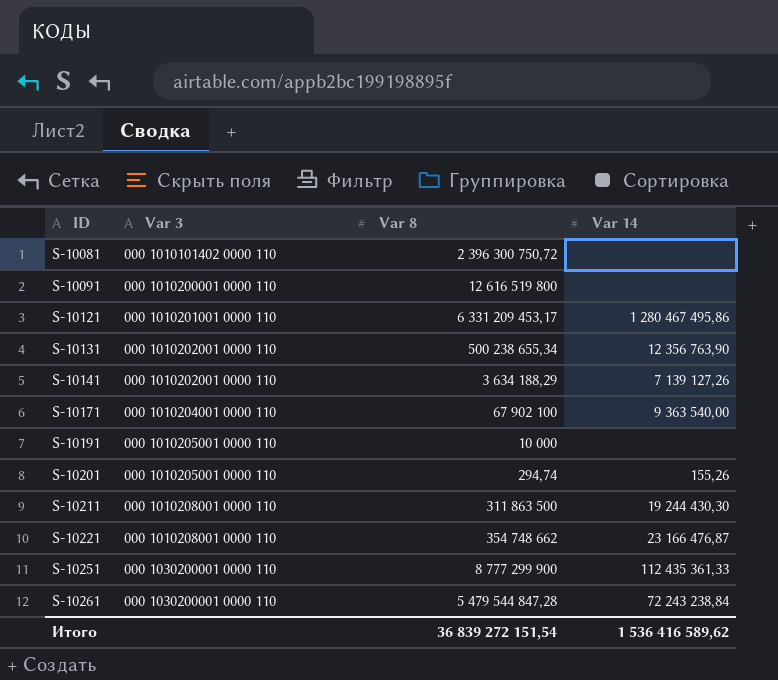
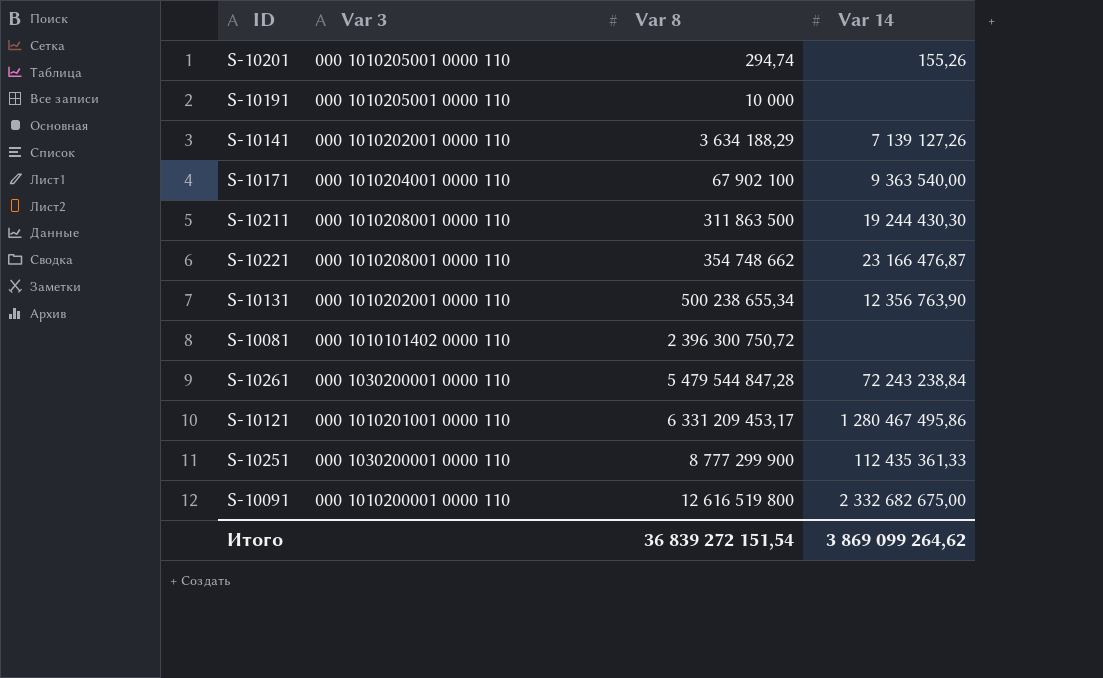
row order: ID ascending -> Var 8 ascending
S-10091 | Var 14: none -> 2 332 682 675,00
Итого | Var 14: 1 536 416 589,62 -> 3 869 099 264,62

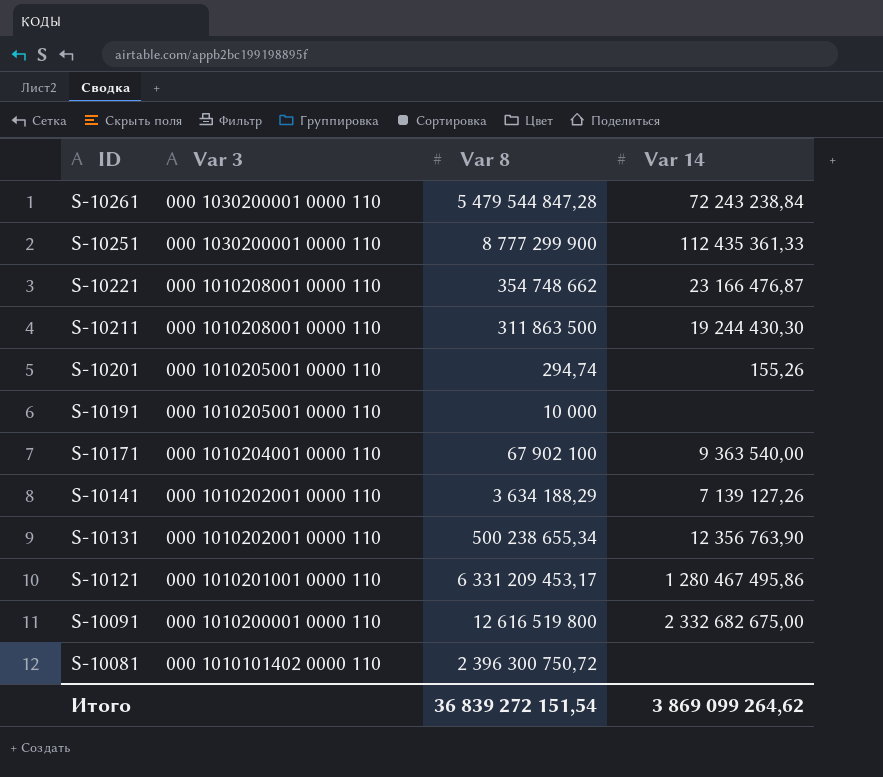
row order: Var 8 ascending -> ID descending

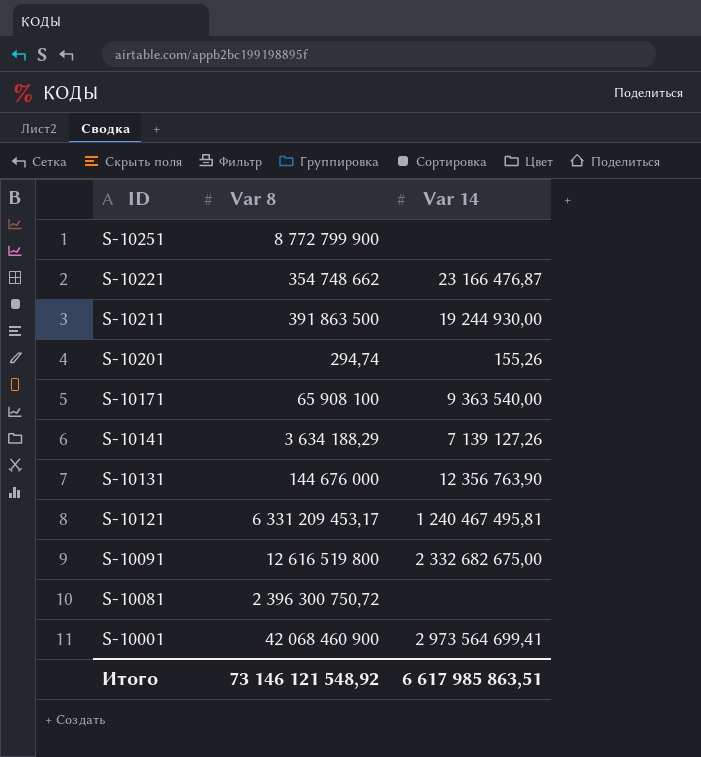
column Var 3 | position: 2 -> none
row S-10261: 000 1030200001 0000 110 | 5 479 544 847,28 | 72 243 238,84 -> none
row S-10191: 000 1010205001 0000 110 | 10 000 | none -> none
S-10251 | Var 8: 8 777 299 900 -> 8 772 799 900
S-10251 | Var 14: 112 435 361,33 -> none
S-10211 | Var 8: 311 863 500 -> 391 863 500
S-10211 | Var 14: 19 244 430,30 -> 19 244 930,00
S-10171 | Var 8: 67 902 100 -> 65 908 100
S-10131 | Var 8: 500 238 655,34 -> 144 676 000
S-10121 | Var 14: 1 280 467 495,86 -> 1 240 467 495,81
row S-10001: none -> 42 068 460 900 | 2 973 564 699,41
Итого | Var 8: 36 839 272 151,54 -> 73 146 121 548,92
Итого | Var 14: 3 869 099 264,62 -> 6 617 985 863,51

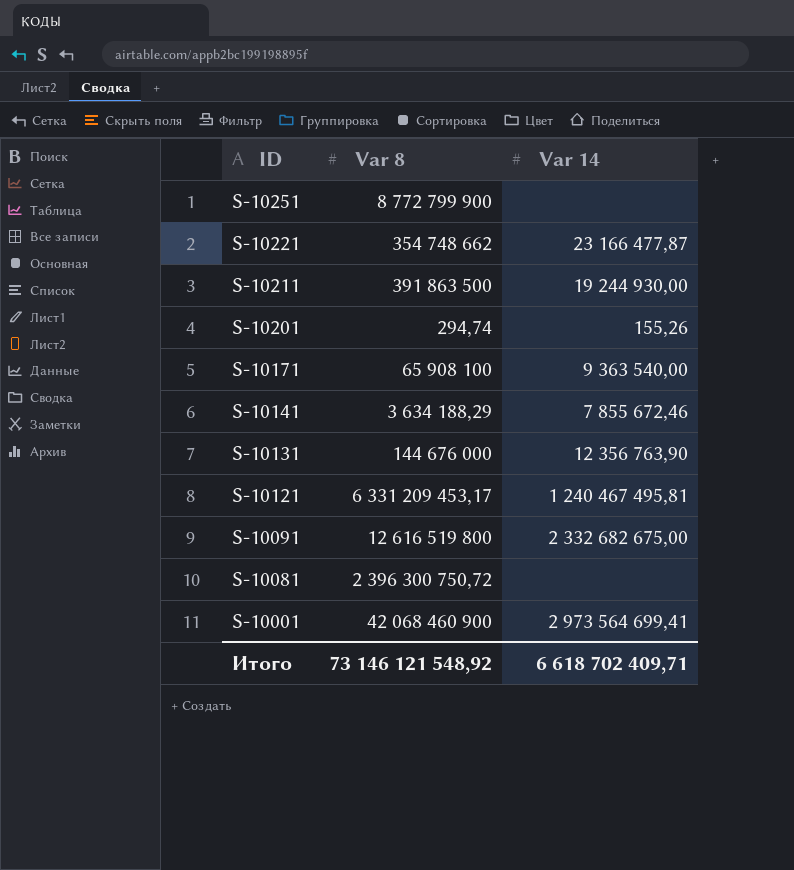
S-10221 | Var 14: 23 166 476,87 -> 23 166 477,87
S-10141 | Var 14: 7 139 127,26 -> 7 855 672,46
Итого | Var 14: 6 617 985 863,51 -> 6 618 702 409,71

